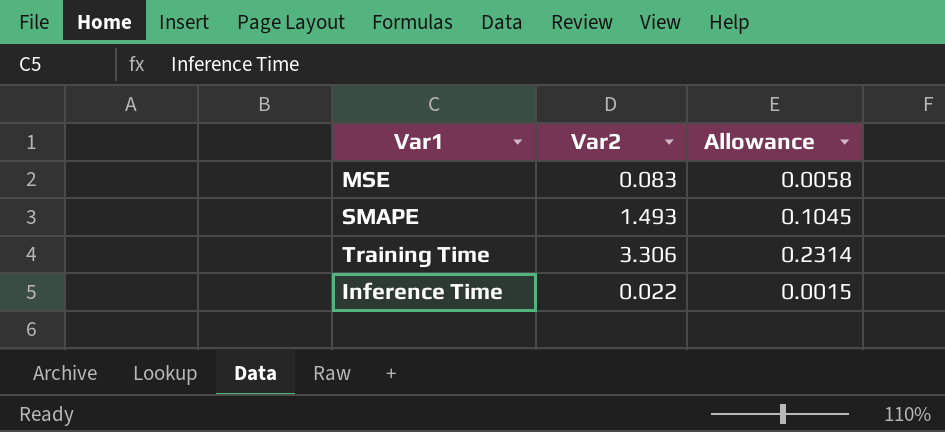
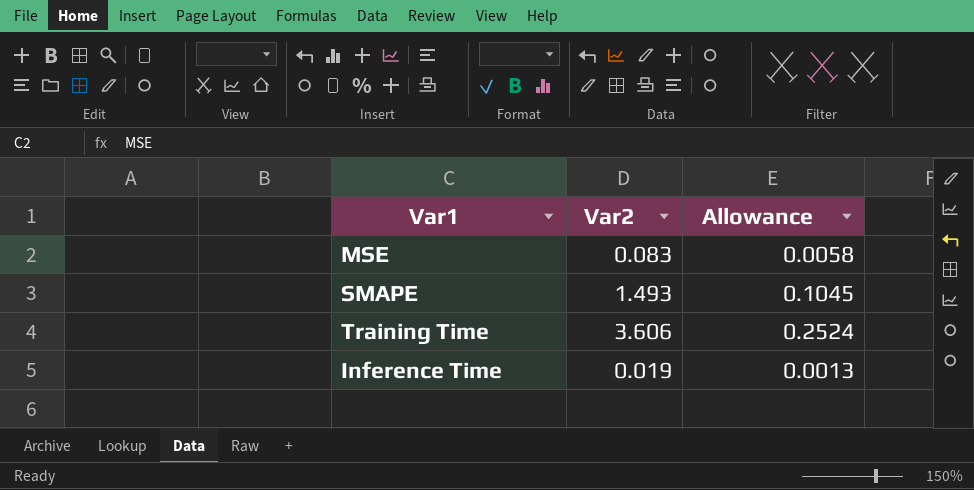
Training Time | Var2: 3.306 -> 3.606
Training Time | Allowance: 0.2314 -> 0.2524
Inference Time | Var2: 0.022 -> 0.019
Inference Time | Allowance: 0.0015 -> 0.0013

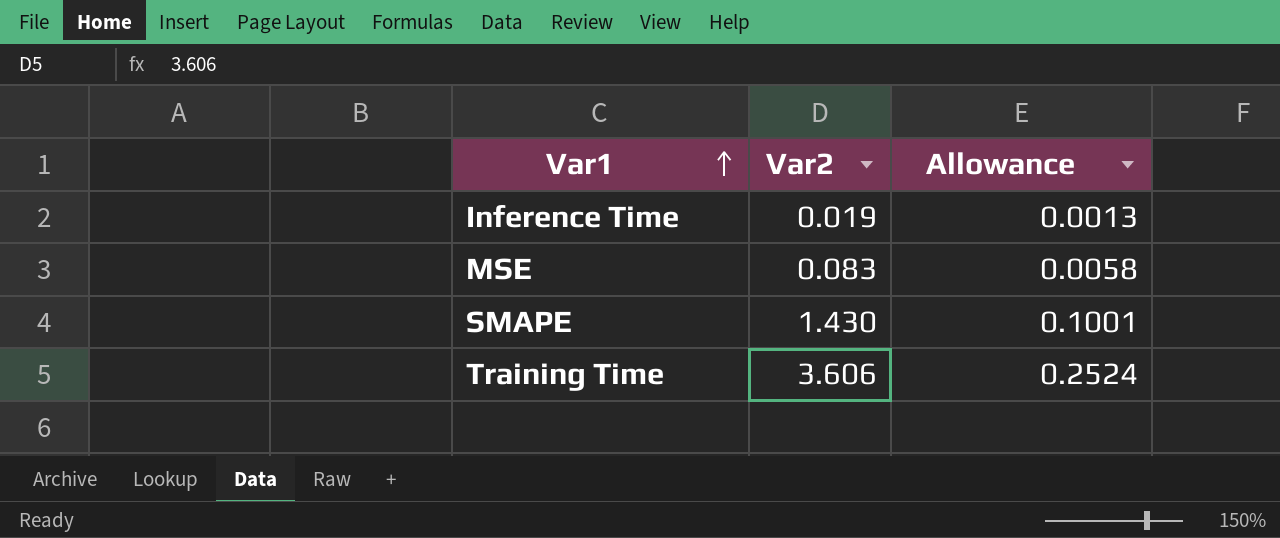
row order: none -> Var1 ascending
SMAPE | Var2: 1.493 -> 1.430
SMAPE | Allowance: 0.1045 -> 0.1001

